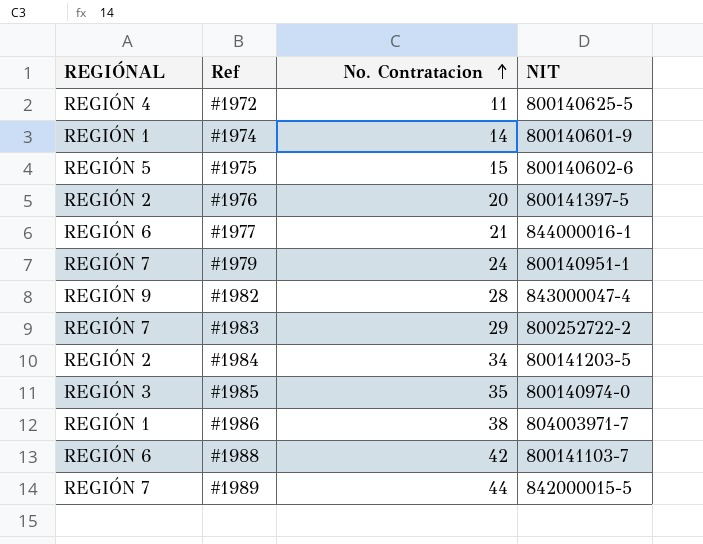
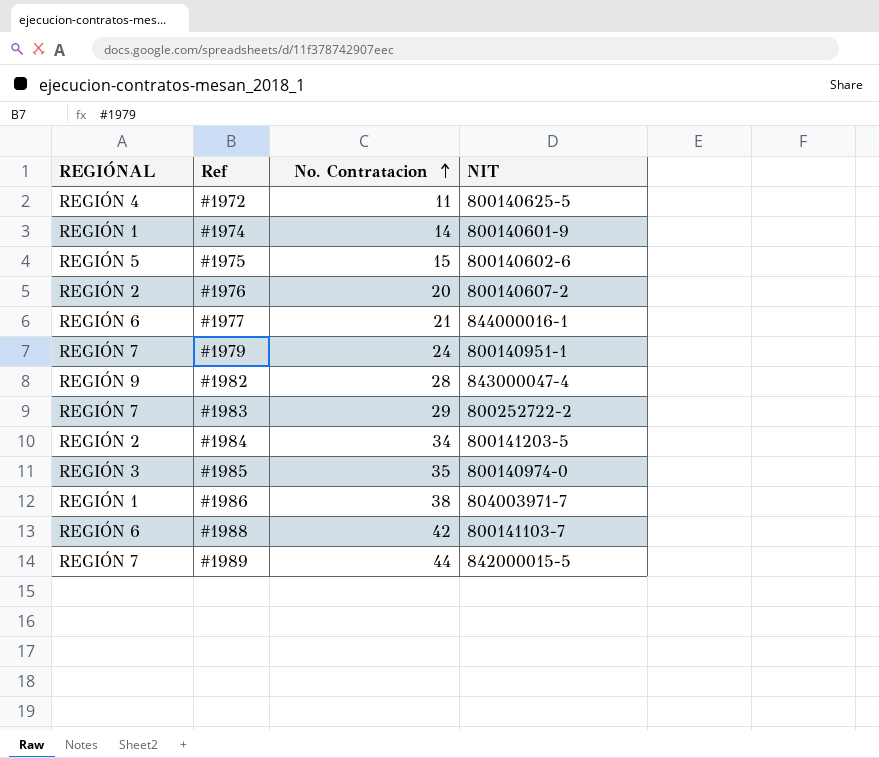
#1976 | NIT: 800141397-5 -> 800140607-2

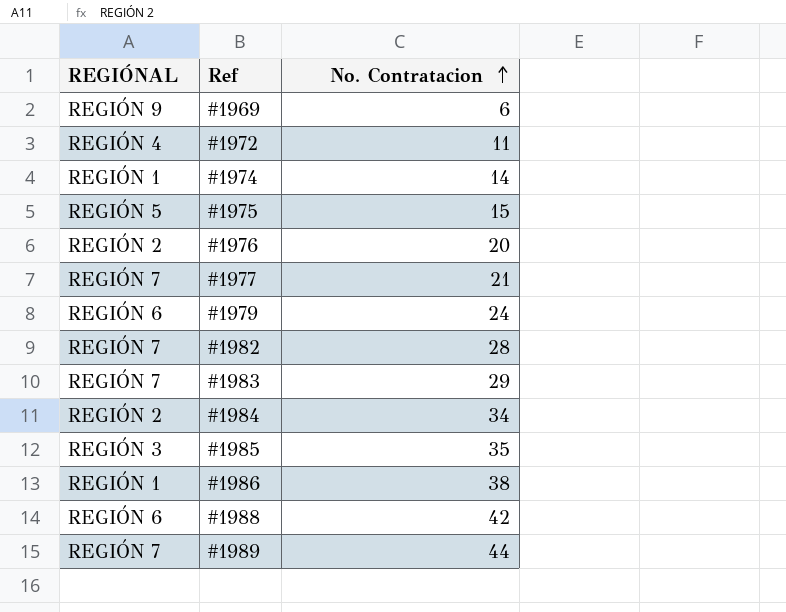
column NIT | position: 4 -> none
row #1969: none -> REGIÓN 9 | 6
#1977 | REGIÓNAL: REGIÓN 6 -> REGIÓN 7
#1979 | REGIÓNAL: REGIÓN 7 -> REGIÓN 6
#1982 | REGIÓNAL: REGIÓN 9 -> REGIÓN 7

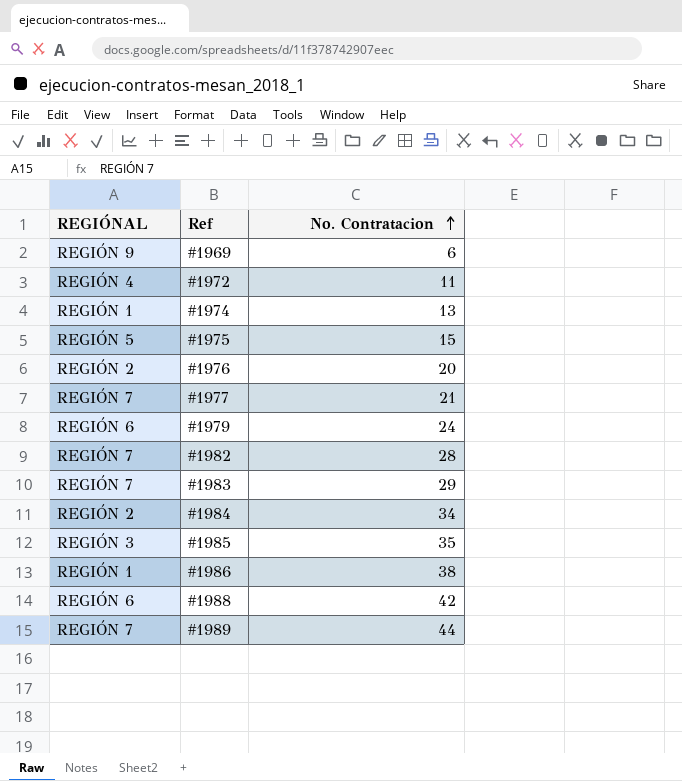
#1974 | No. Contratacion: 14 -> 13

